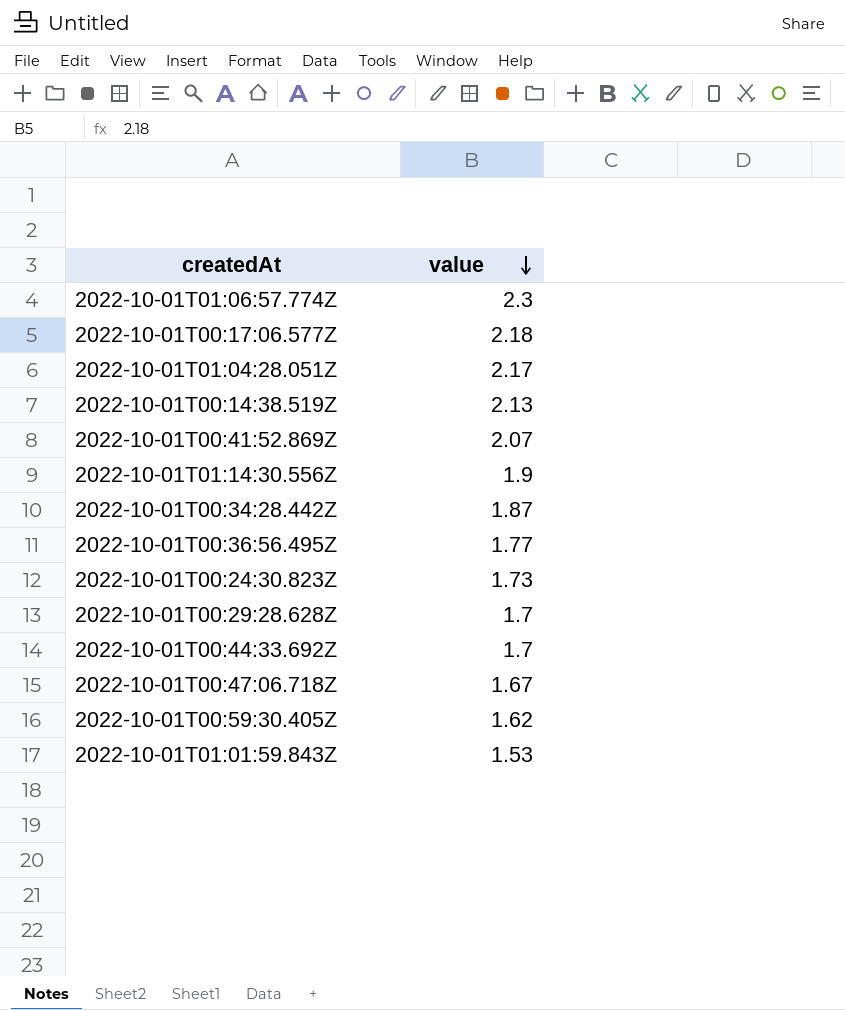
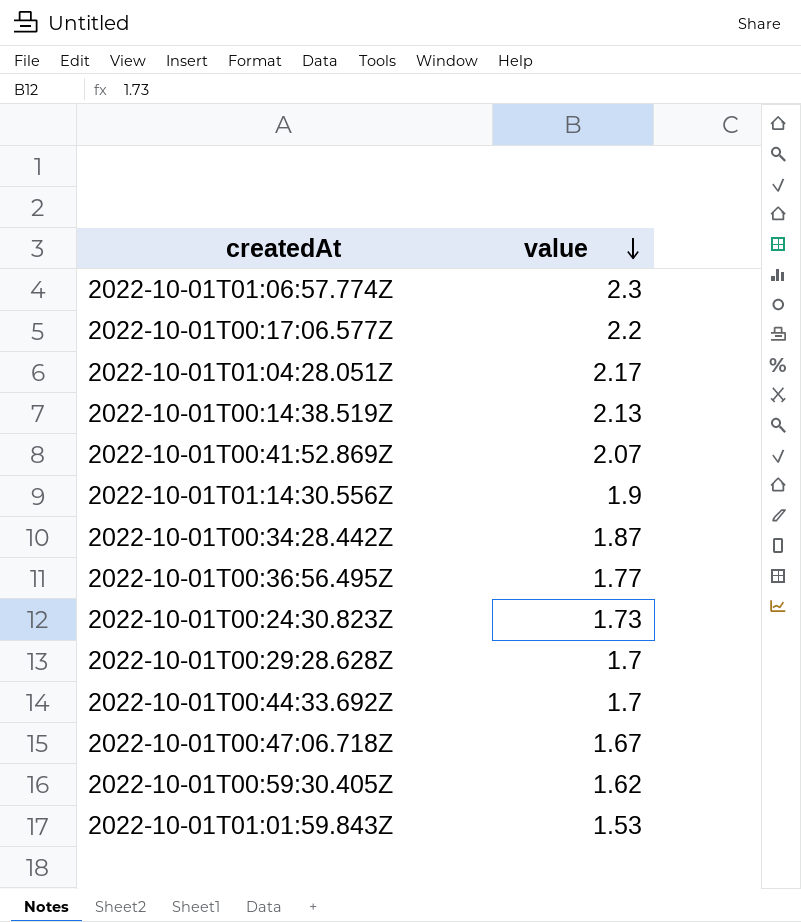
2022-10-01T00:17:06.577Z | value: 2.18 -> 2.2

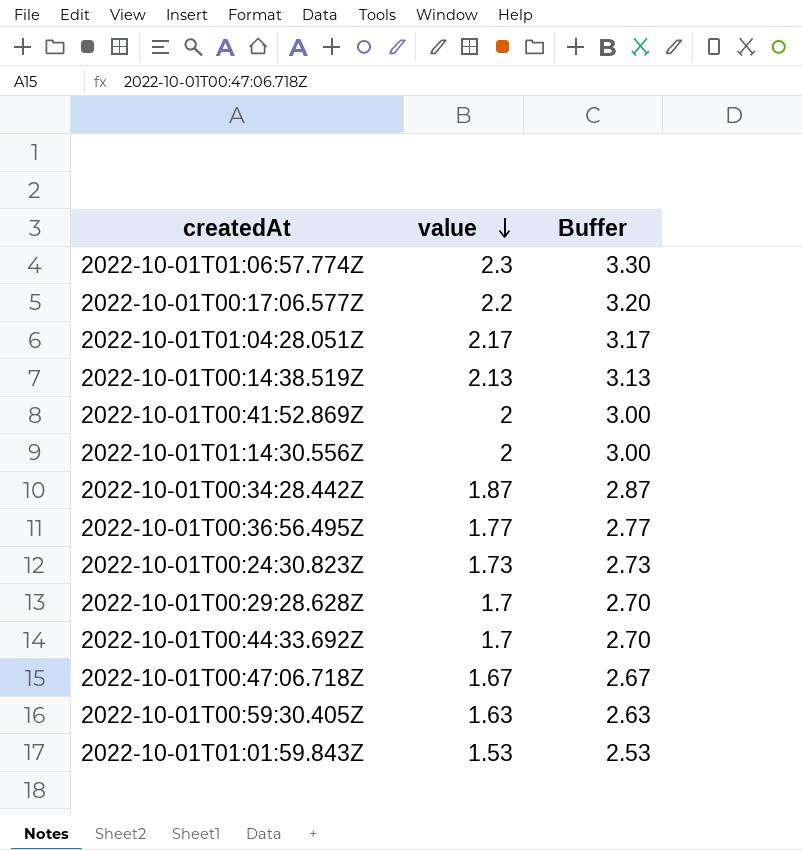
column Buffer | formula: none -> [value] + 1
2022-10-01T00:41:52.869Z | value: 2.07 -> 2
2022-10-01T01:14:30.556Z | value: 1.9 -> 2
2022-10-01T00:59:30.405Z | value: 1.62 -> 1.63

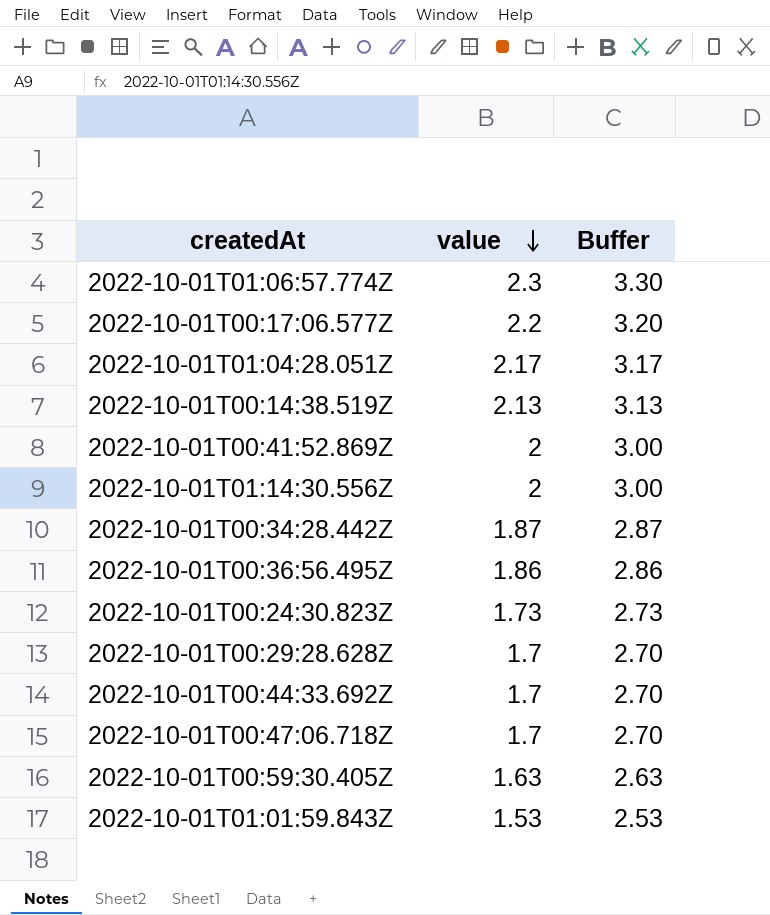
2022-10-01T00:36:56.495Z | value: 1.77 -> 1.86
2022-10-01T00:36:56.495Z | Buffer: 2.77 -> 2.86
2022-10-01T00:47:06.718Z | value: 1.67 -> 1.7
2022-10-01T00:47:06.718Z | Buffer: 2.67 -> 2.70

